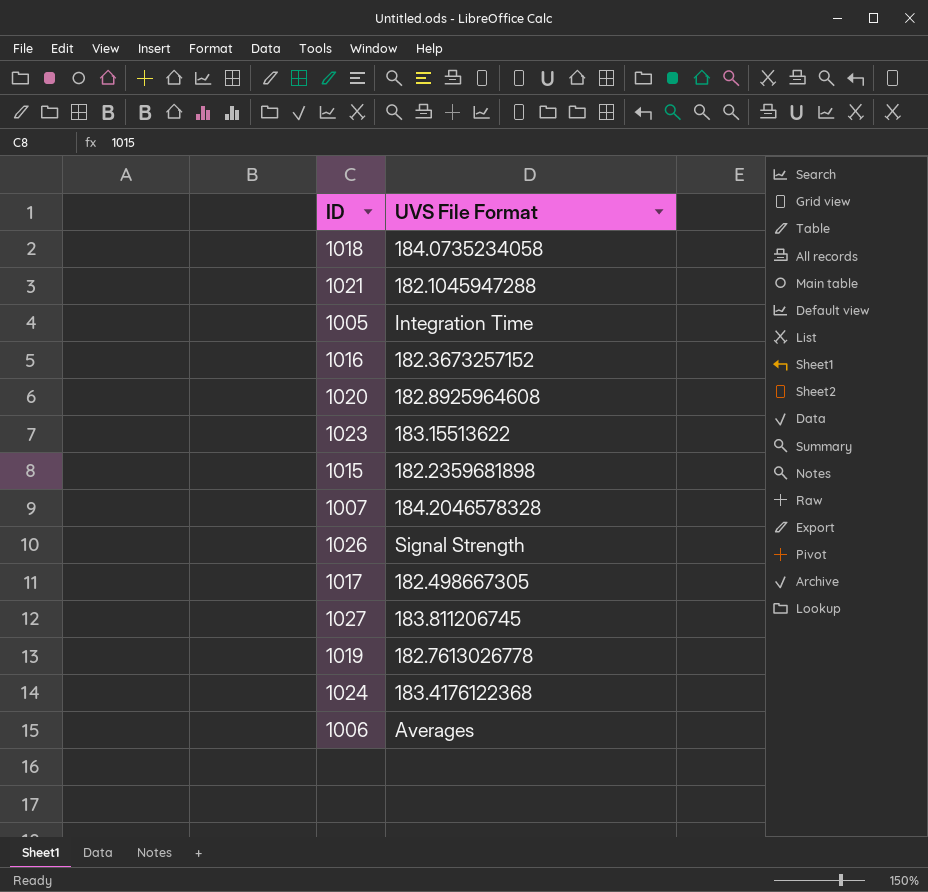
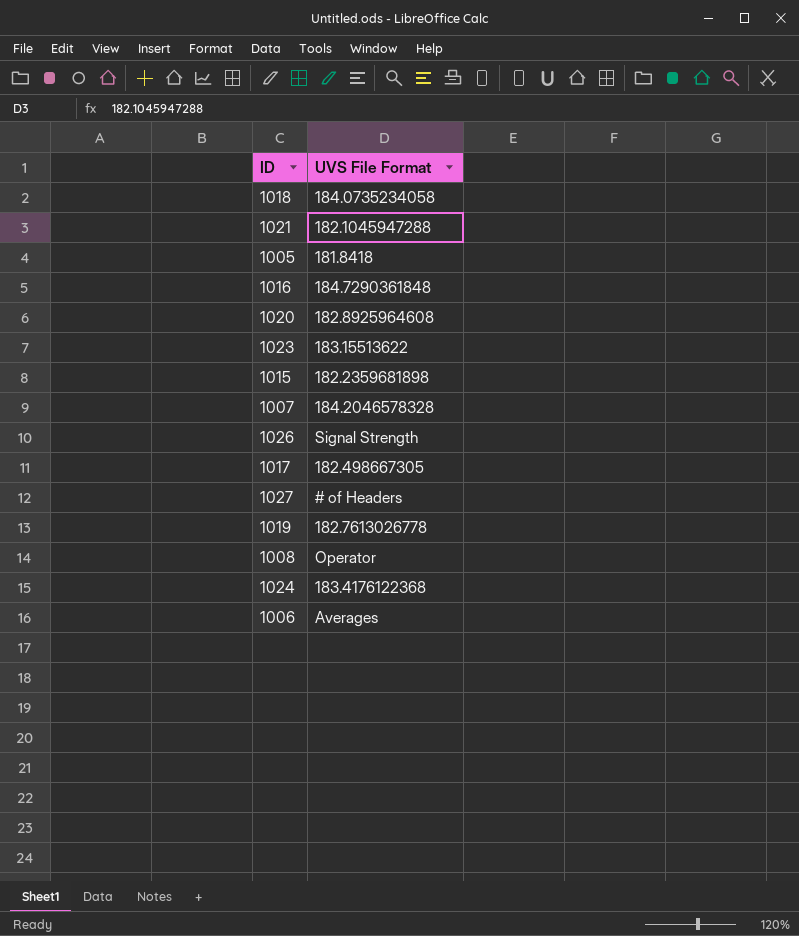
1005 | UVS File Format: Integration Time -> 181.8418
1016 | UVS File Format: 182.3673257152 -> 184.7290361848
1027 | UVS File Format: 183.811206745 -> # of Headers
row 1008: none -> Operator

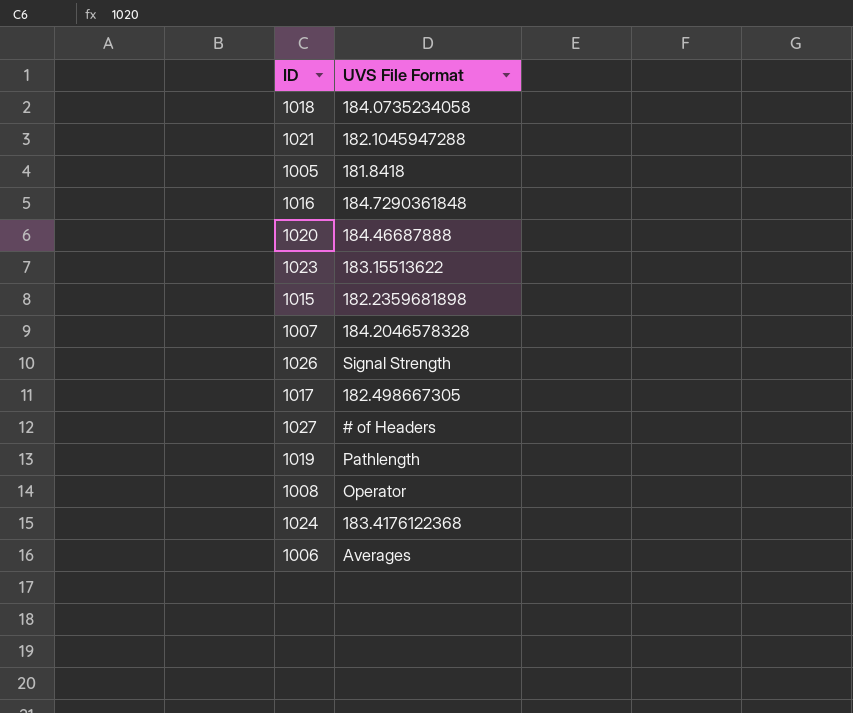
1020 | UVS File Format: 182.8925964608 -> 184.46687888
1019 | UVS File Format: 182.7613026778 -> Pathlength

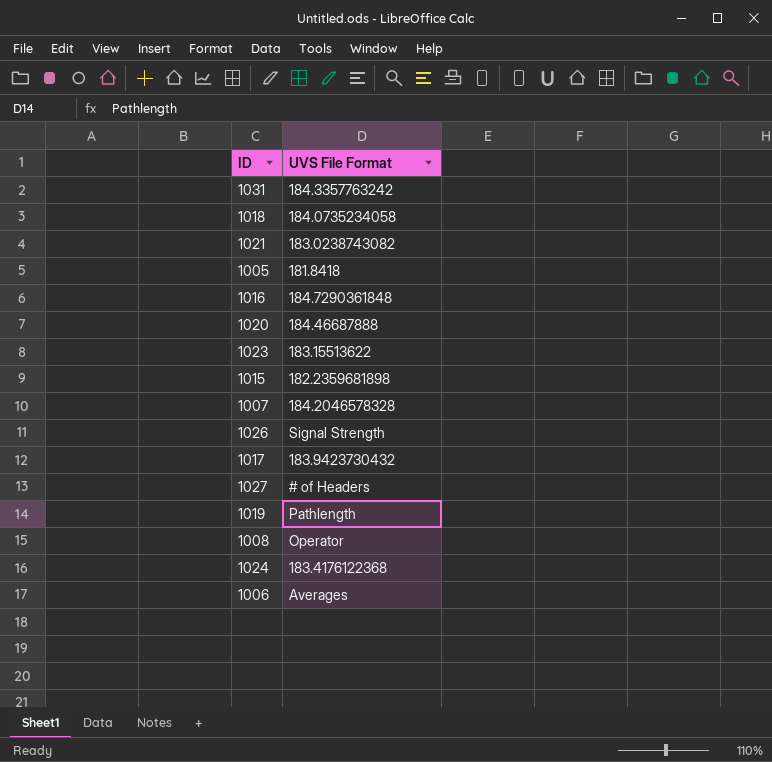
row 1031: none -> 184.3357763242
1021 | UVS File Format: 182.1045947288 -> 183.0238743082
1017 | UVS File Format: 182.498667305 -> 183.9423730432

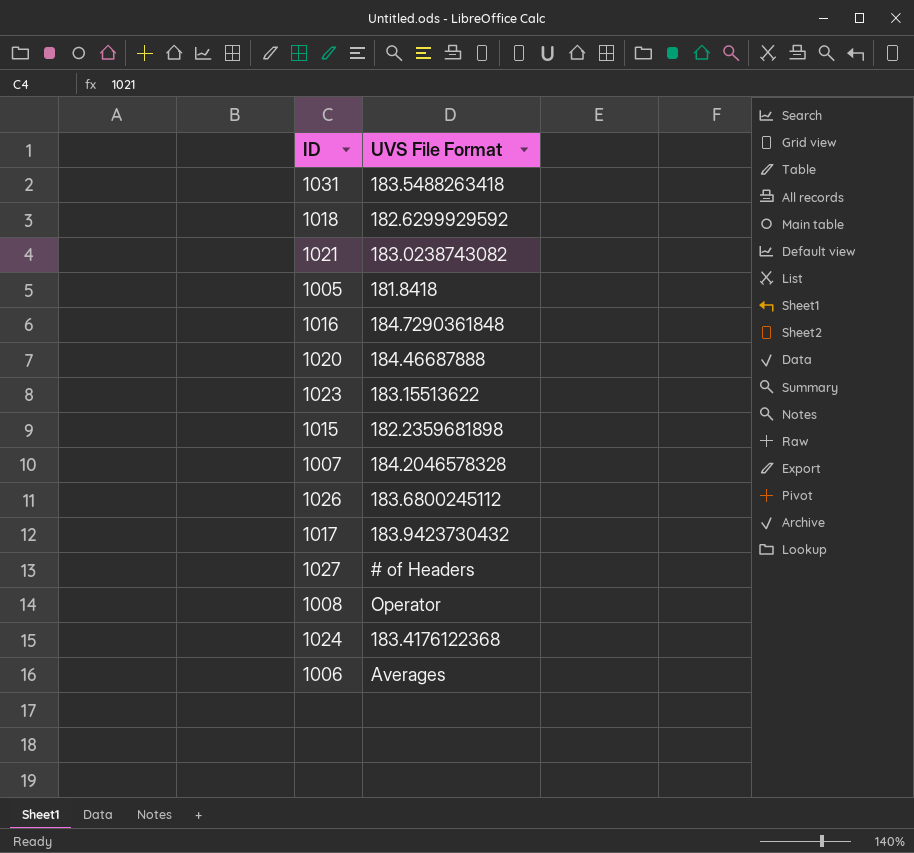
row 1019: Pathlength -> none
1031 | UVS File Format: 184.3357763242 -> 183.5488263418
1018 | UVS File Format: 184.0735234058 -> 182.6299929592
1026 | UVS File Format: Signal Strength -> 183.6800245112

